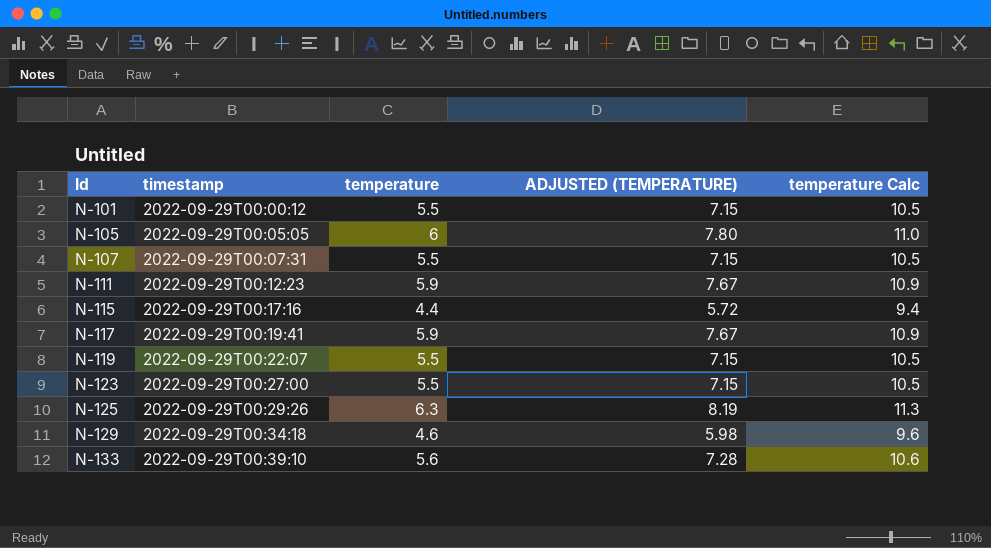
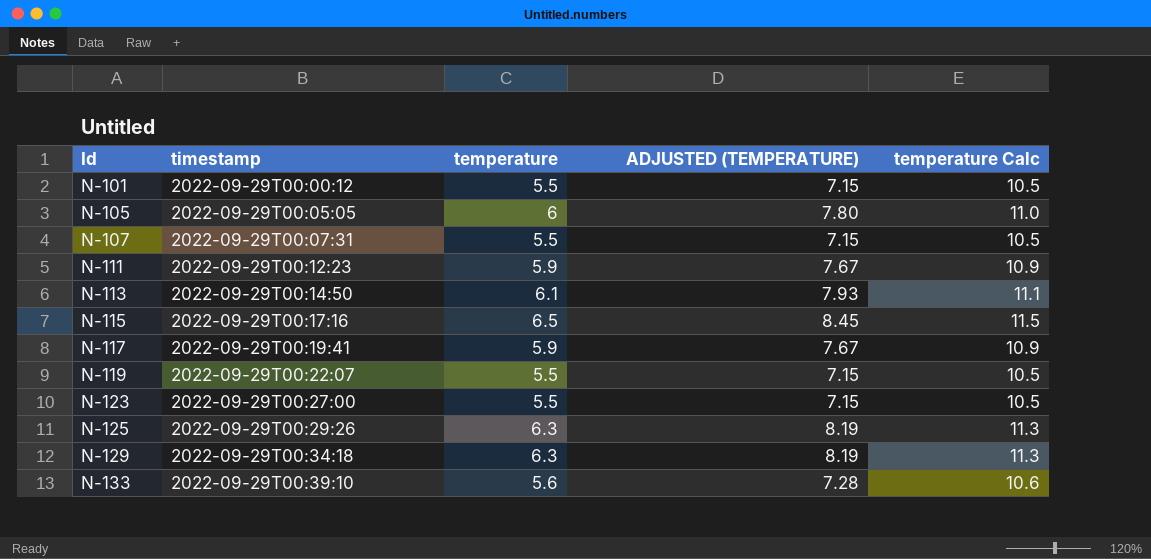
row N-113: none -> 2022-09-29T00:14:50 | 6.1 | 7.93 | 11.1
N-115 | temperature: 4.4 -> 6.5
N-115 | ADJUSTED (TEMPERATURE): 5.72 -> 8.45
N-115 | temperature Calc: 9.4 -> 11.5
N-129 | temperature: 4.6 -> 6.3
N-129 | ADJUSTED (TEMPERATURE): 5.98 -> 8.19
N-129 | temperature Calc: 9.6 -> 11.3

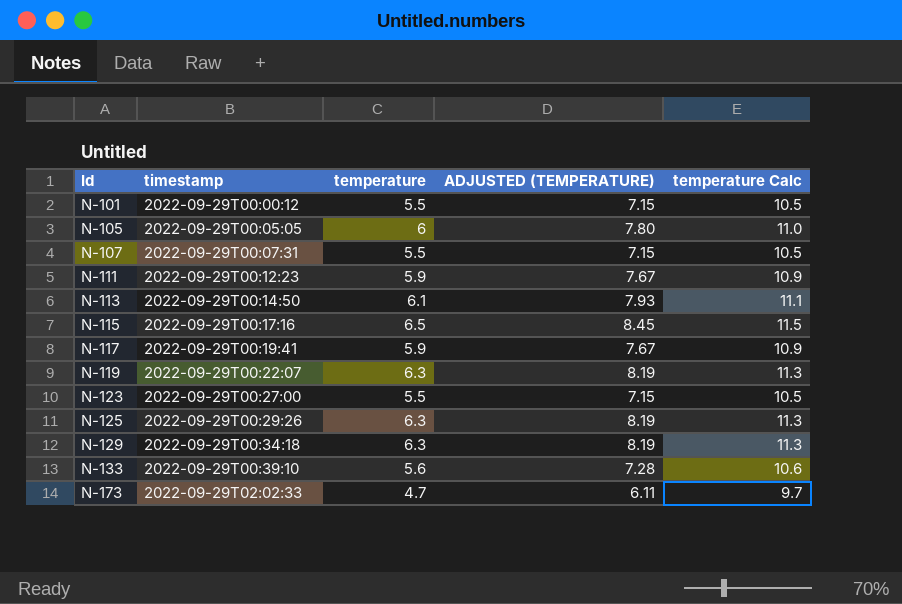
N-119 | temperature: 5.5 -> 6.3
N-119 | ADJUSTED (TEMPERATURE): 7.15 -> 8.19
N-119 | temperature Calc: 10.5 -> 11.3
row N-173: none -> 2022-09-29T02:02:33 | 4.7 | 6.11 | 9.7

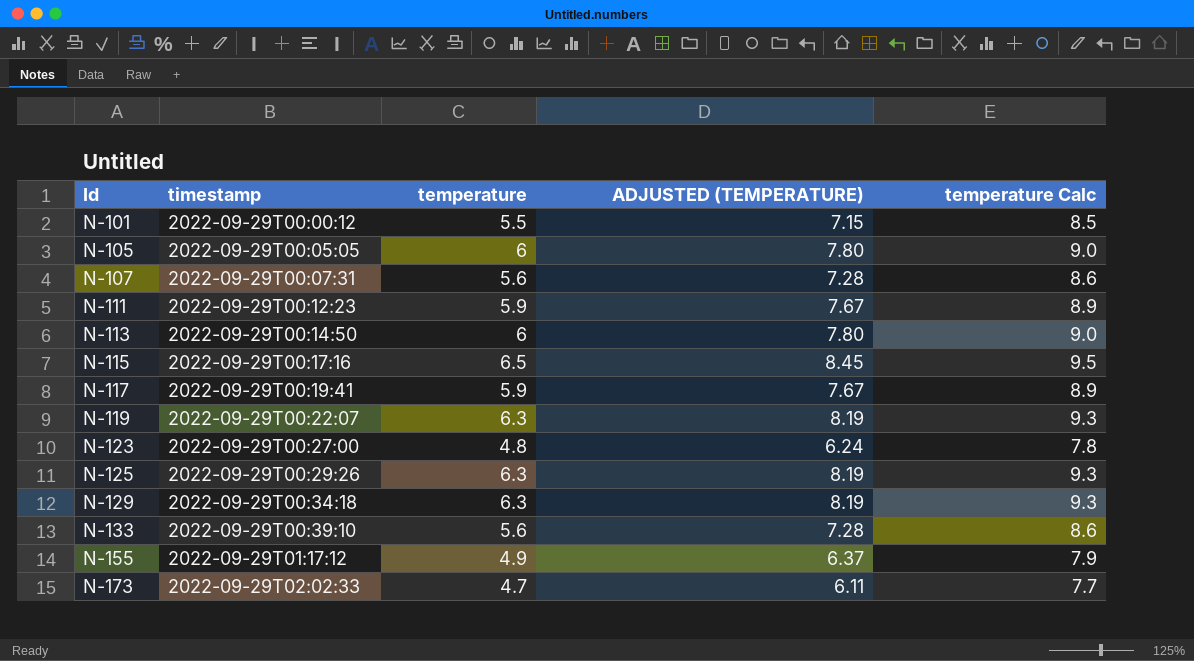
column temperature Calc | formula: [temperature] + 5 -> [temperature] + 3
N-107 | temperature: 5.5 -> 5.6
N-107 | ADJUSTED (TEMPERATURE): 7.15 -> 7.28
N-113 | temperature: 6.1 -> 6
N-113 | ADJUSTED (TEMPERATURE): 7.93 -> 7.80
N-123 | temperature: 5.5 -> 4.8
N-123 | ADJUSTED (TEMPERATURE): 7.15 -> 6.24
row N-155: none -> 2022-09-29T01:17:12 | 4.9 | 6.37 | 7.9

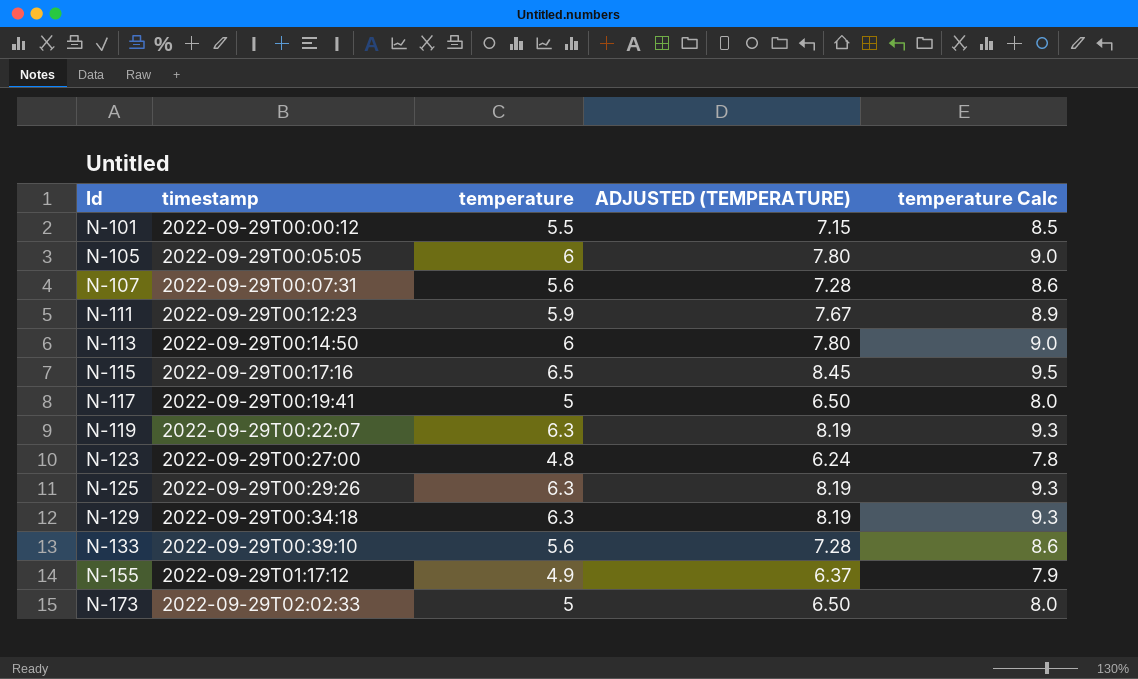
N-117 | temperature: 5.9 -> 5
N-117 | ADJUSTED (TEMPERATURE): 7.67 -> 6.50
N-117 | temperature Calc: 8.9 -> 8.0
N-173 | temperature: 4.7 -> 5
N-173 | ADJUSTED (TEMPERATURE): 6.11 -> 6.50
N-173 | temperature Calc: 7.7 -> 8.0

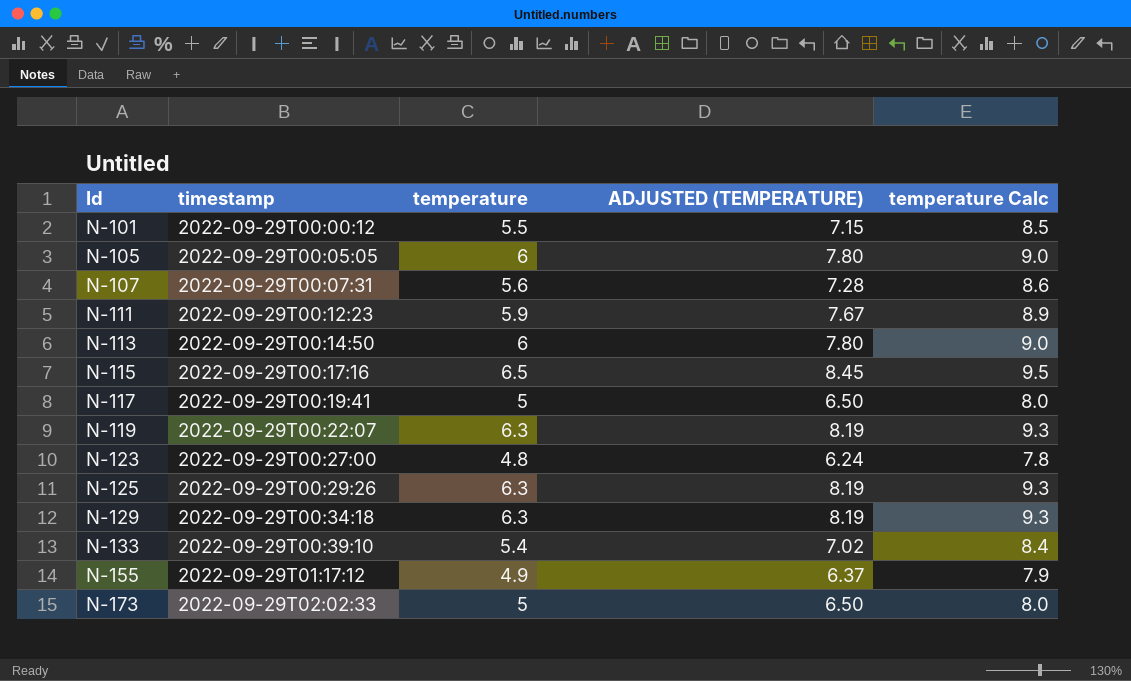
N-133 | temperature: 5.6 -> 5.4
N-133 | ADJUSTED (TEMPERATURE): 7.28 -> 7.02
N-133 | temperature Calc: 8.6 -> 8.4

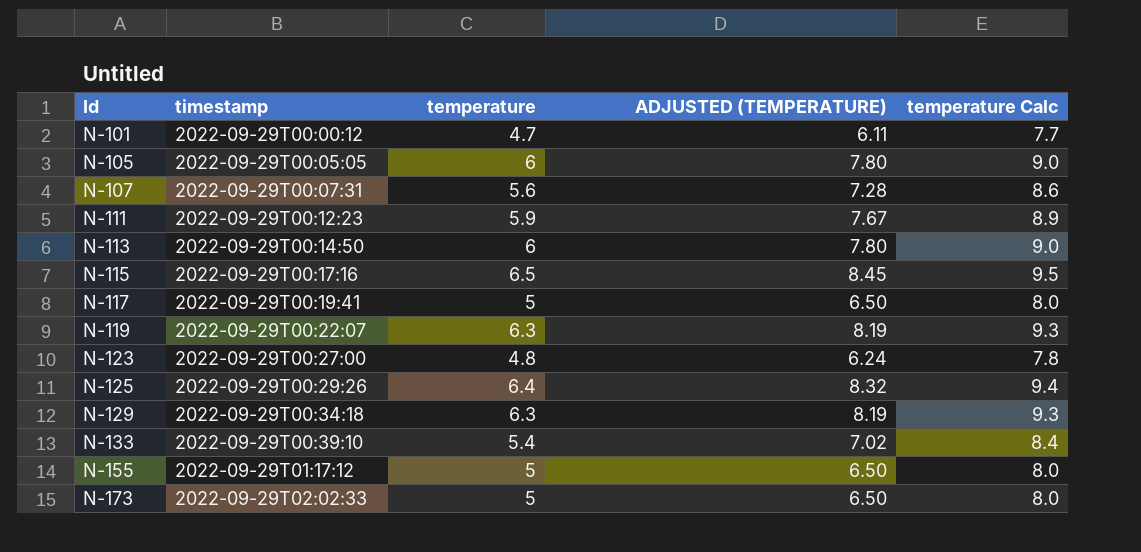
N-101 | temperature: 5.5 -> 4.7
N-101 | ADJUSTED (TEMPERATURE): 7.15 -> 6.11
N-101 | temperature Calc: 8.5 -> 7.7
N-125 | temperature: 6.3 -> 6.4
N-125 | ADJUSTED (TEMPERATURE): 8.19 -> 8.32
N-125 | temperature Calc: 9.3 -> 9.4
N-155 | temperature: 4.9 -> 5
N-155 | ADJUSTED (TEMPERATURE): 6.37 -> 6.50
N-155 | temperature Calc: 7.9 -> 8.0

